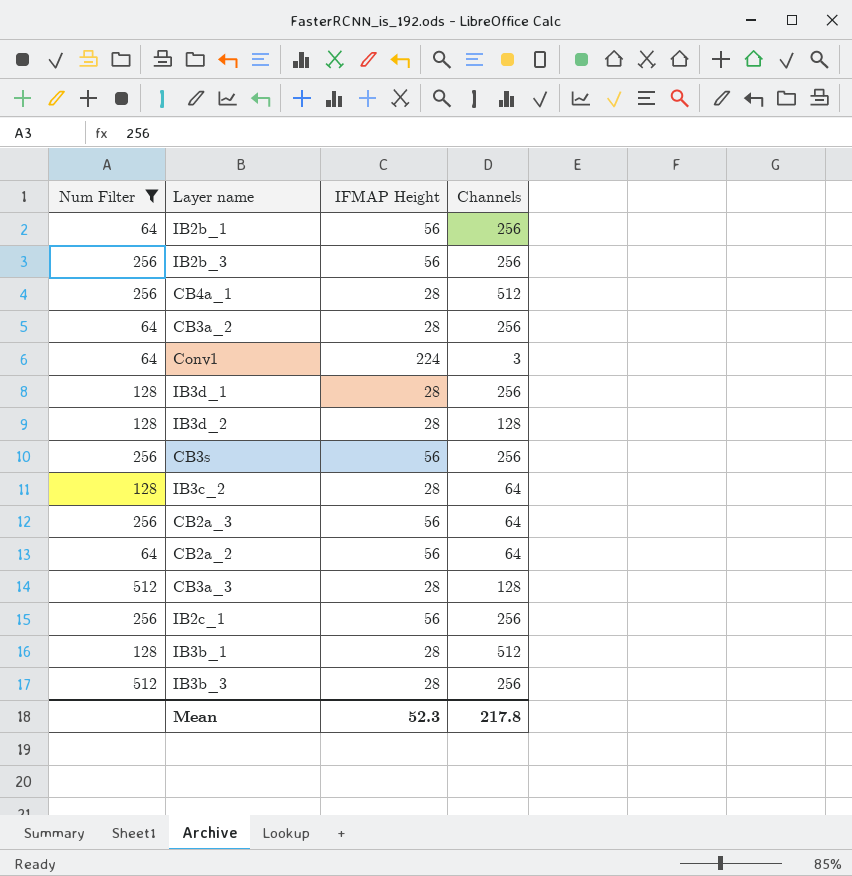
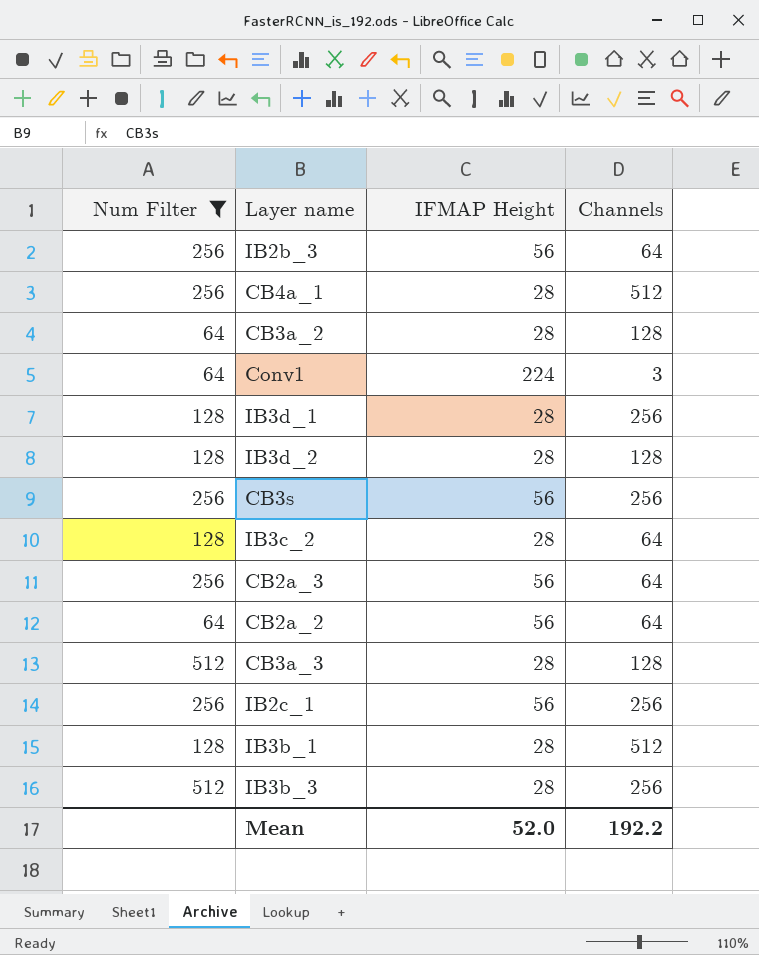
row IB2b_1: 64 | 56 | 256 -> none
IB2b_3 | Channels: 256 -> 64
CB3a_2 | Channels: 256 -> 128
Mean | IFMAP Height: 52.3 -> 52.0
Mean | Channels: 217.8 -> 192.2

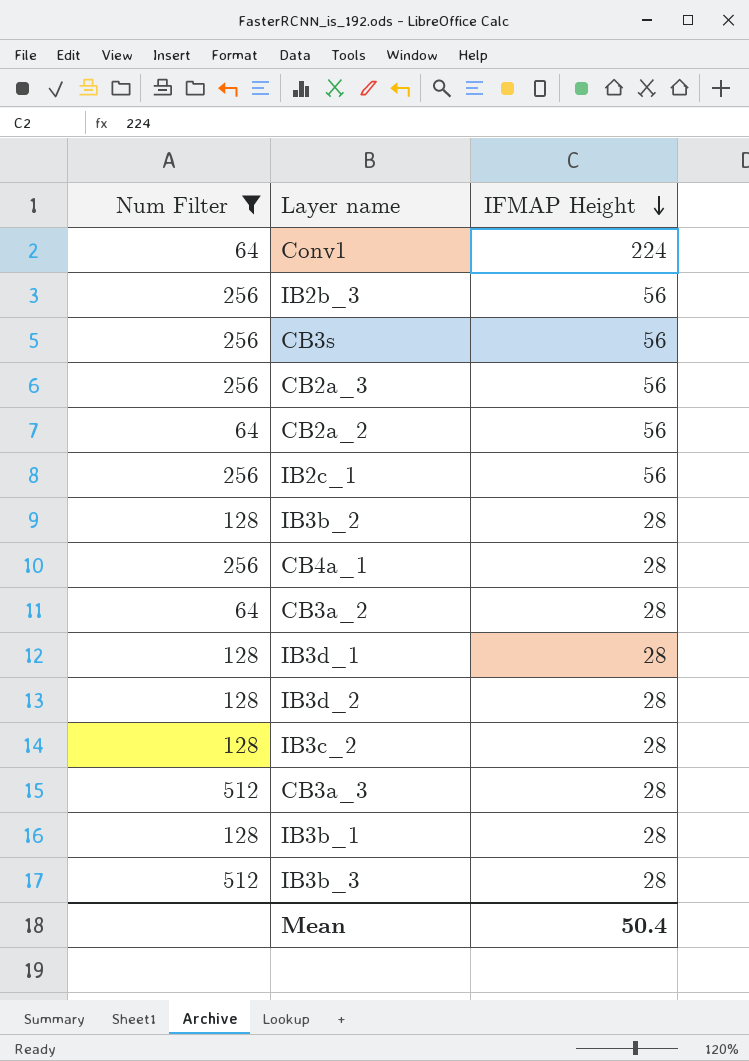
row order: none -> IFMAP Height descending
column Channels | position: 4 -> none
row IB3b_2: none -> 128 | 28
Mean | IFMAP Height: 52.0 -> 50.4

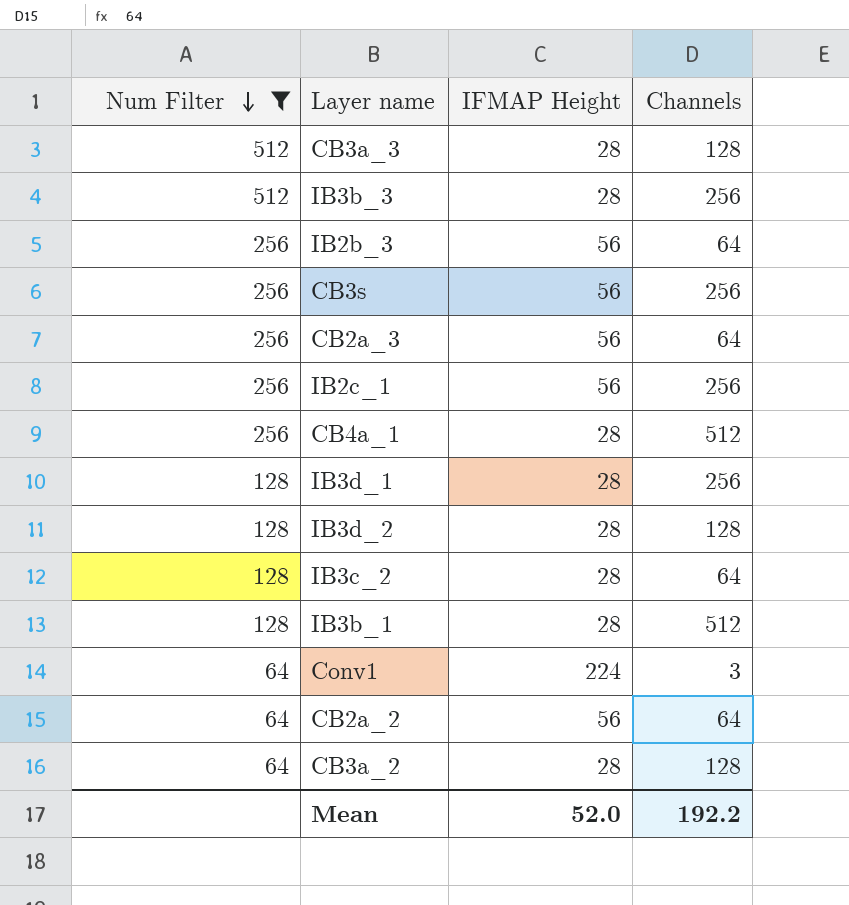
row order: IFMAP Height descending -> Num Filter descending
column Channels | position: none -> 4
row IB3b_2: 128 | 28 -> none
Mean | IFMAP Height: 50.4 -> 52.0

